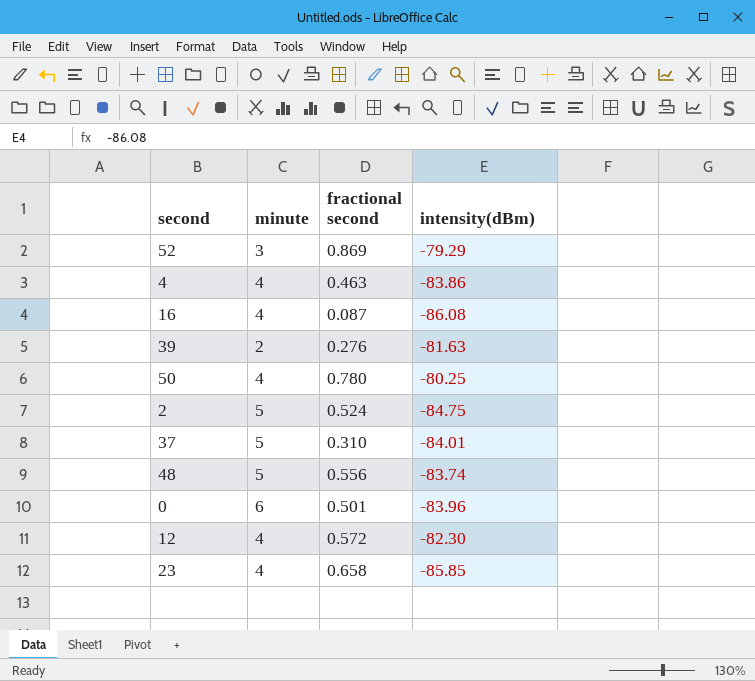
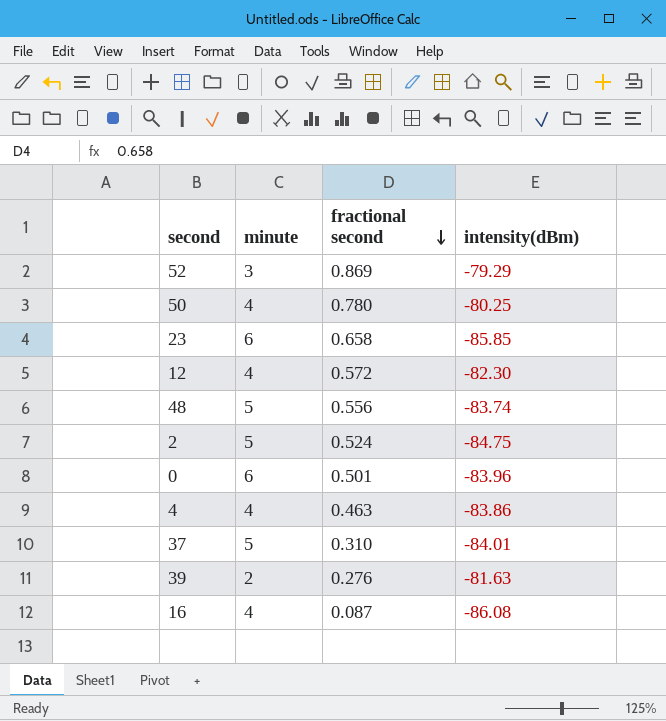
row order: none -> fractional second descending
23 | minute: 4 -> 6

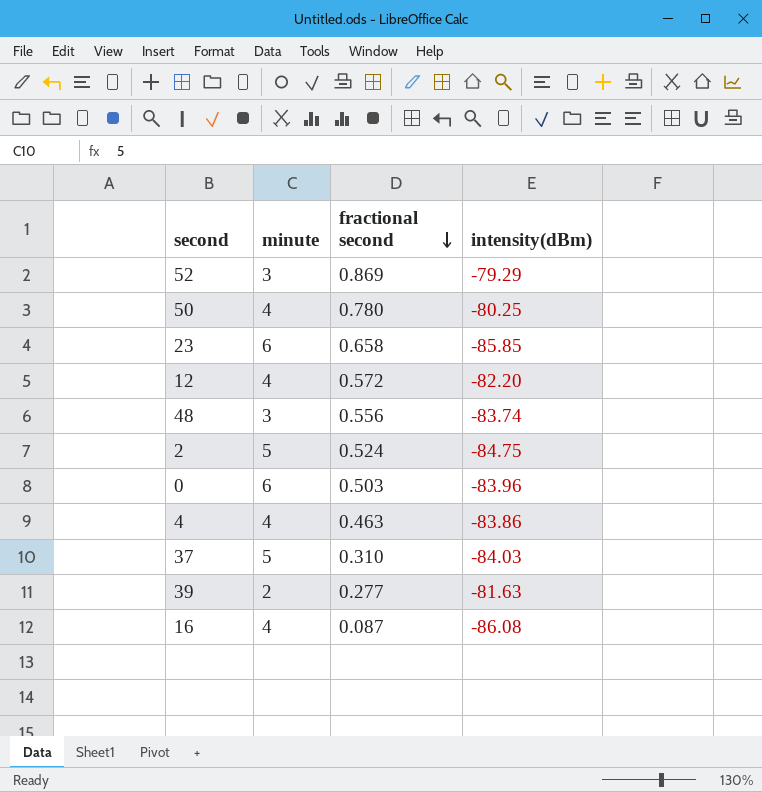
12 | intensity(dBm): -82.30 -> -82.20
48 | minute: 5 -> 3
0 | fractional second: 0.501 -> 0.503
37 | intensity(dBm): -84.01 -> -84.03
39 | fractional second: 0.276 -> 0.277

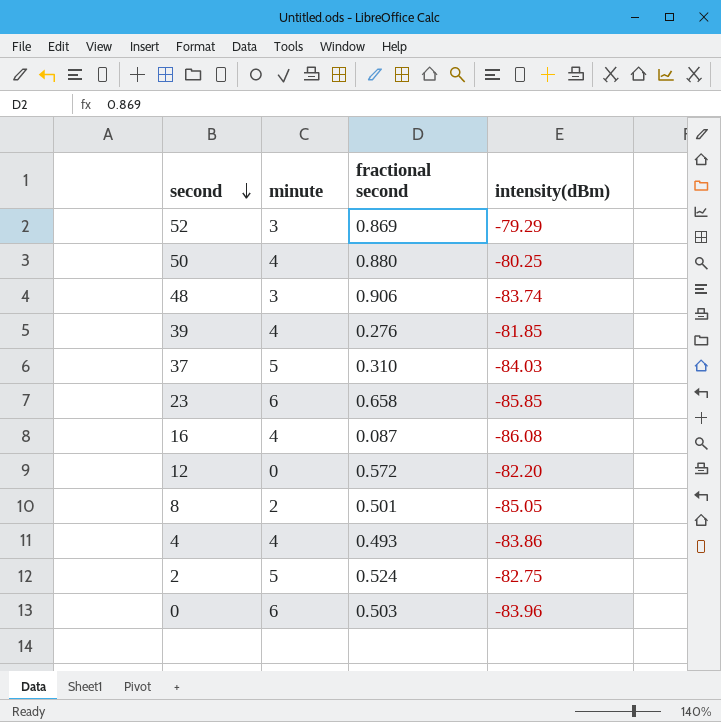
row order: fractional second descending -> second descending
50 | fractional second: 0.780 -> 0.880
48 | fractional second: 0.556 -> 0.906
39 | minute: 2 -> 4
39 | fractional second: 0.277 -> 0.276
39 | intensity(dBm): -81.63 -> -81.85
12 | minute: 4 -> 0
row 8: none -> 2 | 0.501 | -85.05
4 | fractional second: 0.463 -> 0.493
2 | intensity(dBm): -84.75 -> -82.75

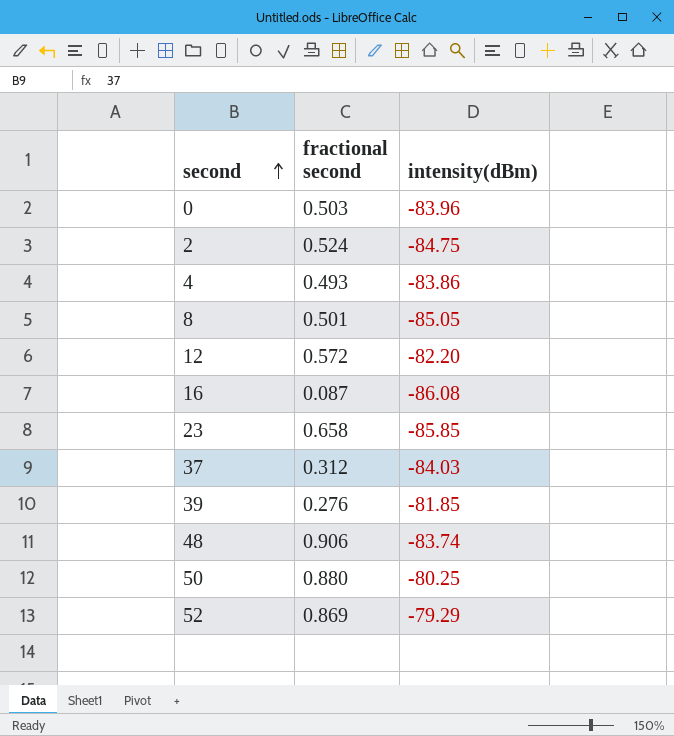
row order: second descending -> second ascending
column minute | position: 2 -> none
2 | intensity(dBm): -82.75 -> -84.75
37 | fractional second: 0.310 -> 0.312

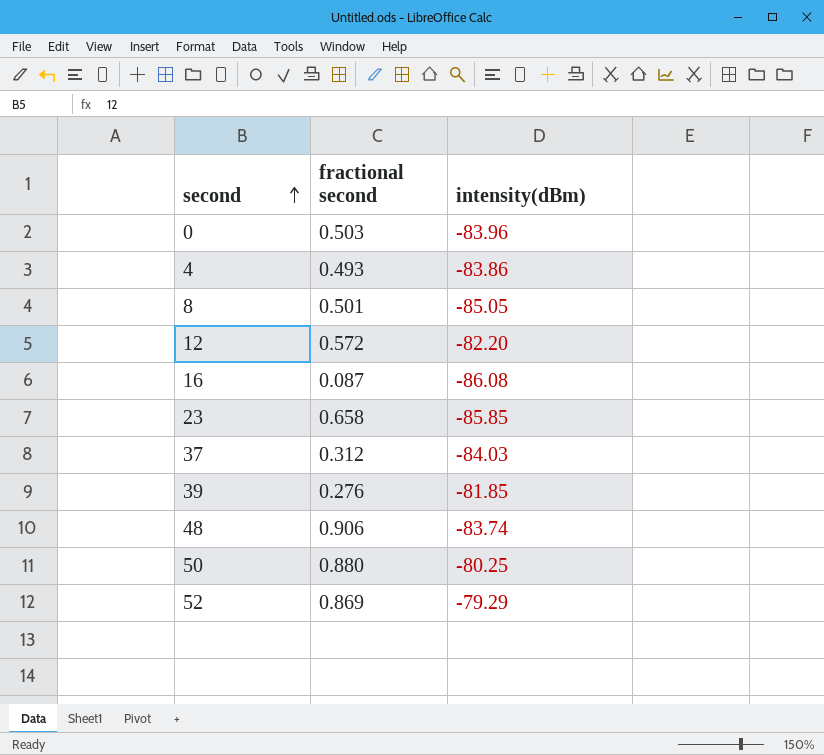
row 2: 0.524 | -84.75 -> none

